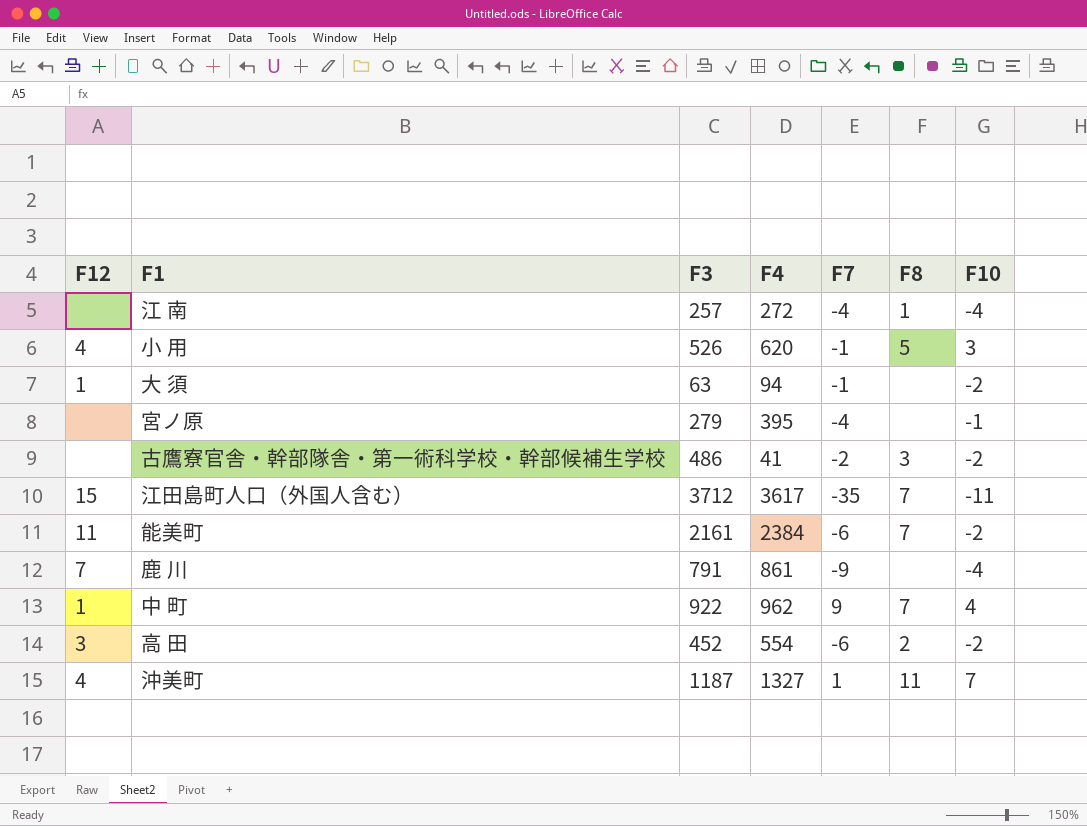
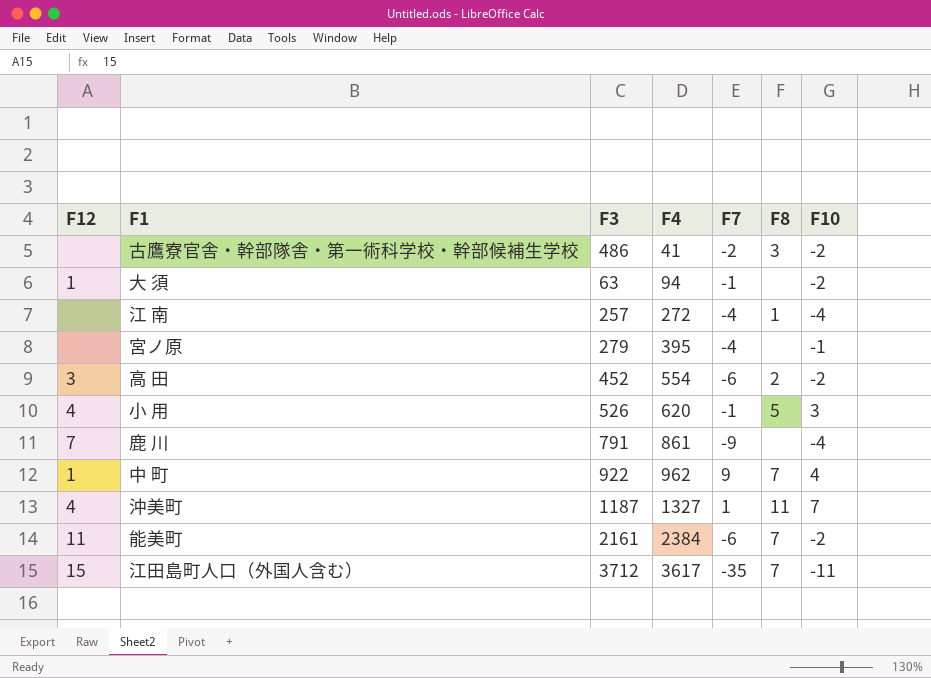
row order: none -> F4 ascending

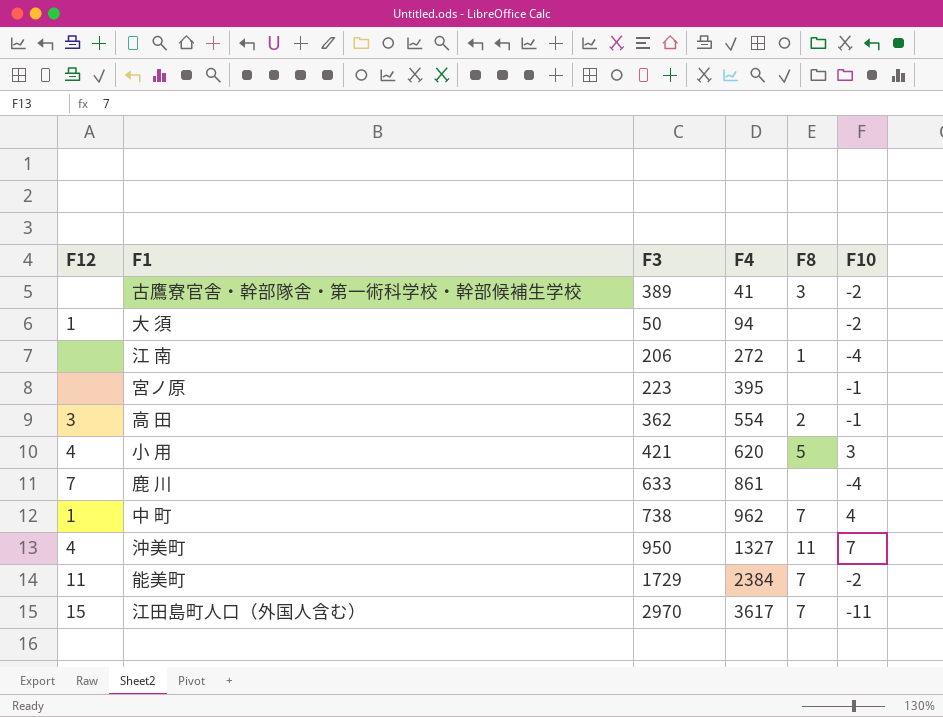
column F7 | position: 5 -> none
古鷹寮官舎・幹部隊舎・第一術科学校・幹部候補生学校 | F3: 486 -> 389
大 須 | F3: 63 -> 50
江 南 | F3: 257 -> 206
宮ノ原 | F3: 279 -> 223
高 田 | F3: 452 -> 362
高 田 | F10: -2 -> -1
小 用 | F3: 526 -> 421
鹿 川 | F3: 791 -> 633
中 町 | F3: 922 -> 738
沖美町 | F3: 1187 -> 950
能美町 | F3: 2161 -> 1729
江田島町人口（外国人含む） | F3: 3712 -> 2970

